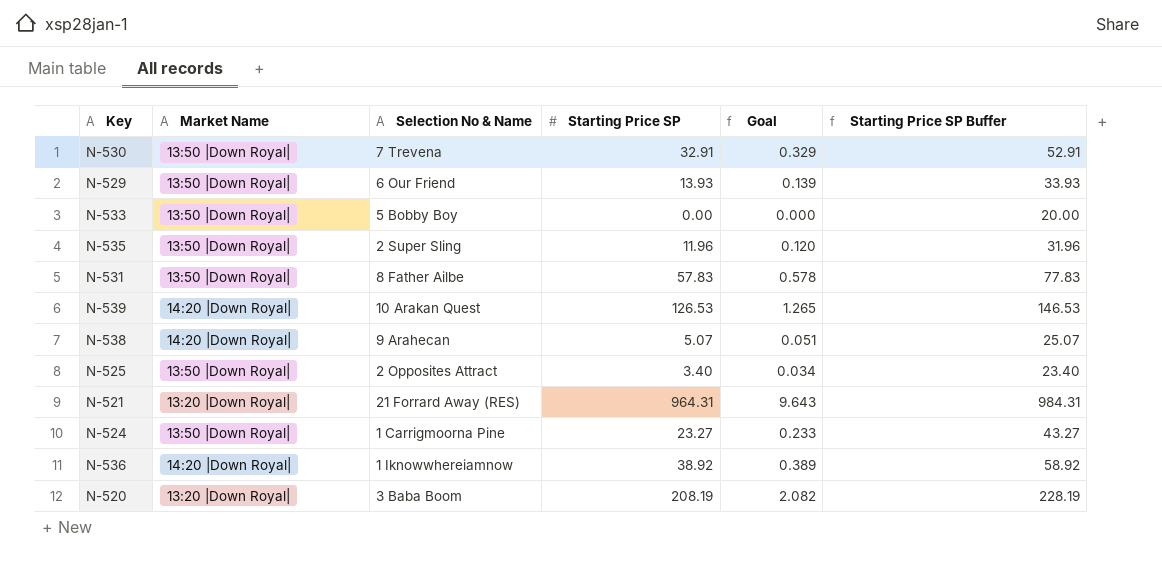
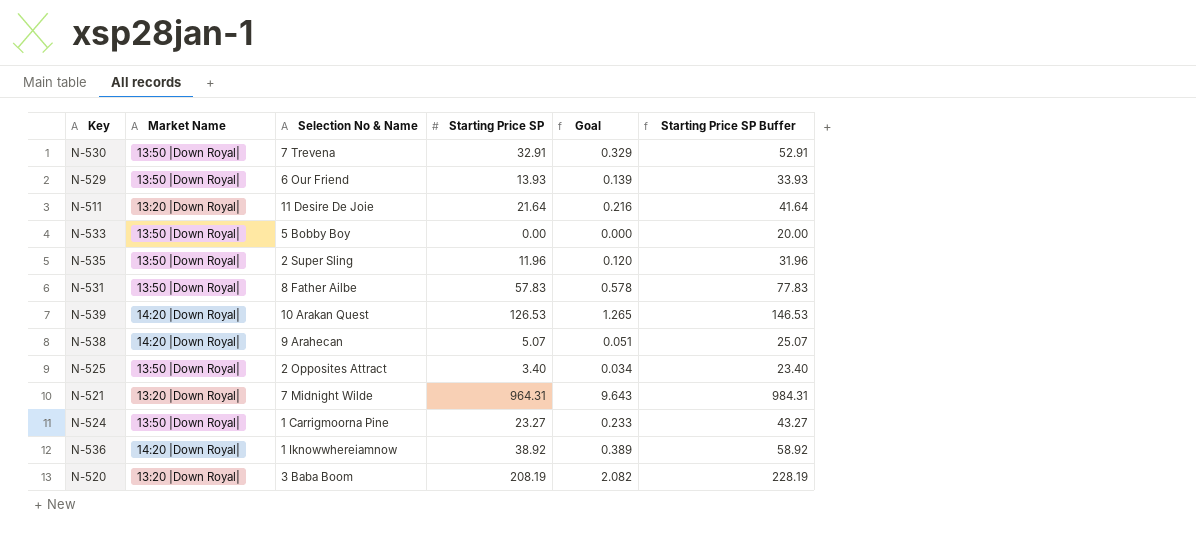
row N-511: none -> 13:20 |Down Royal| | 11 Desire De Joie | 21.64 | 0.216 | 41.64
N-521 | Selection No & Name: 21 Forrard Away (RES) -> 7 Midnight Wilde

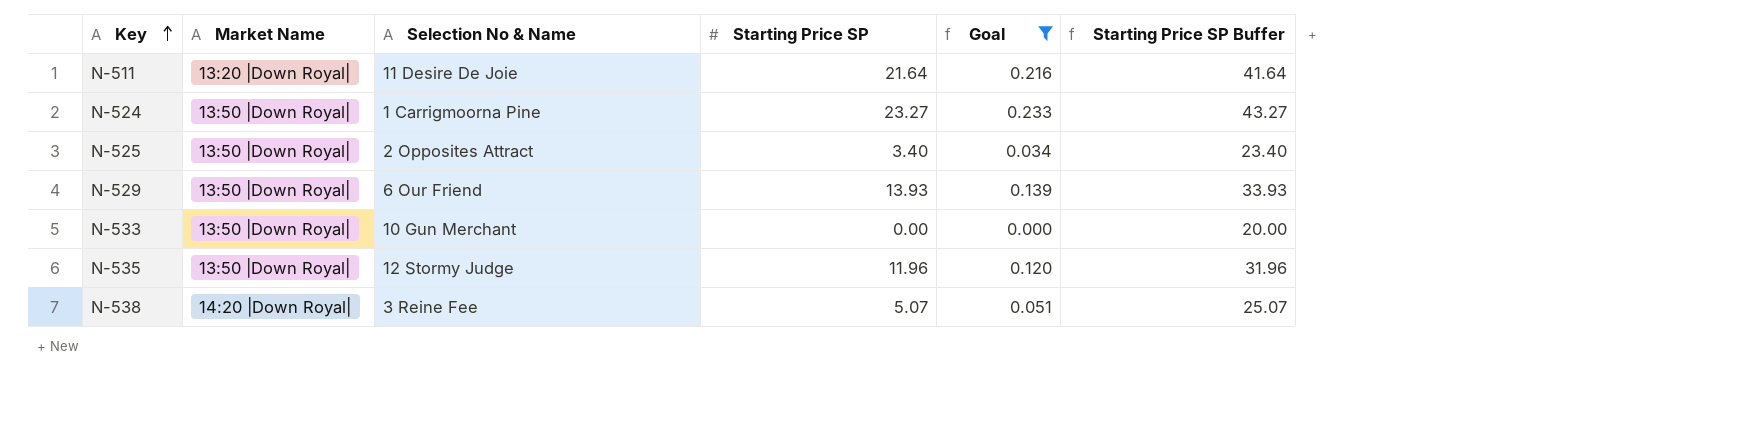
filter: none -> Goal <= 0.233
row order: none -> Key ascending
N-533 | Selection No & Name: 5 Bobby Boy -> 10 Gun Merchant
N-535 | Selection No & Name: 2 Super Sling -> 12 Stormy Judge
N-538 | Selection No & Name: 9 Arahecan -> 3 Reine Fee

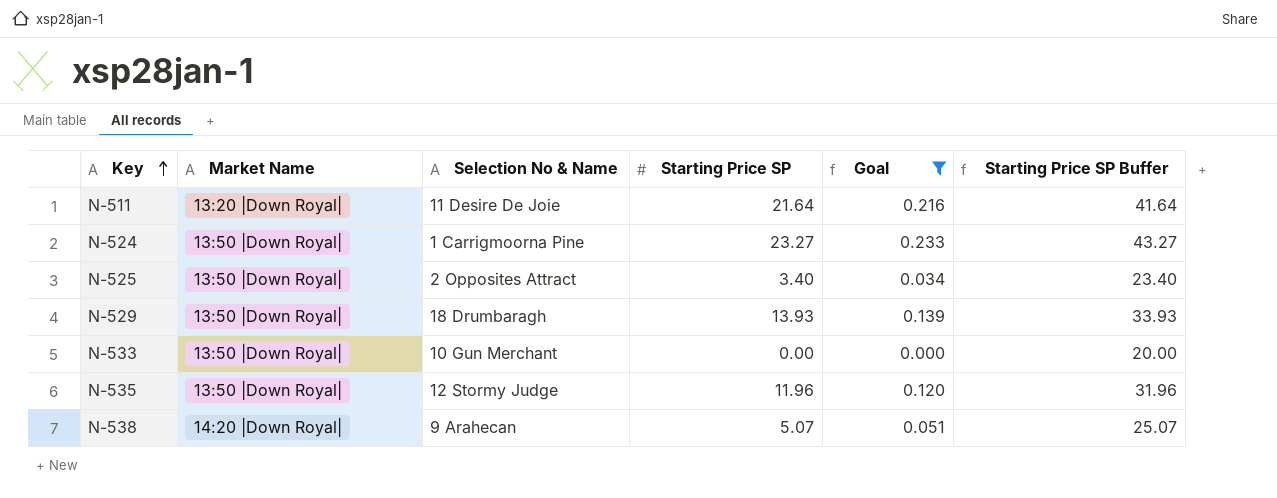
N-529 | Selection No & Name: 6 Our Friend -> 18 Drumbaragh
N-538 | Selection No & Name: 3 Reine Fee -> 9 Arahecan

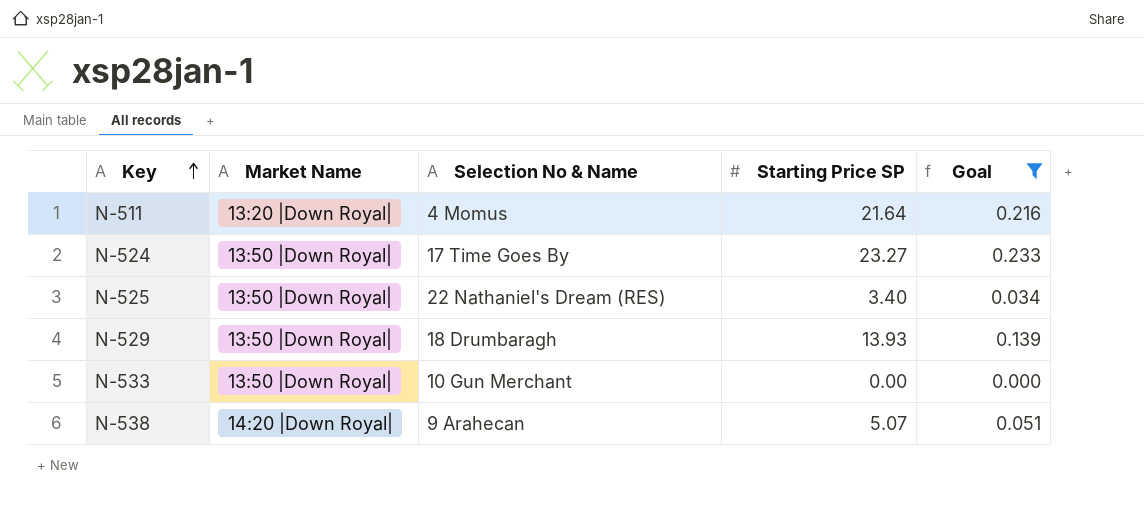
column Starting Price SP Buffer | formula: [Starting Price SP] + 20 -> none
row N-535: 13:50 |Down Royal| | 12 Stormy Judge | 11.96 | 0.120 | 31.96 -> none
N-511 | Selection No & Name: 11 Desire De Joie -> 4 Momus
N-524 | Selection No & Name: 1 Carrigmoorna Pine -> 17 Time Goes By
N-525 | Selection No & Name: 2 Opposites Attract -> 22 Nathaniel's Dream (RES)

